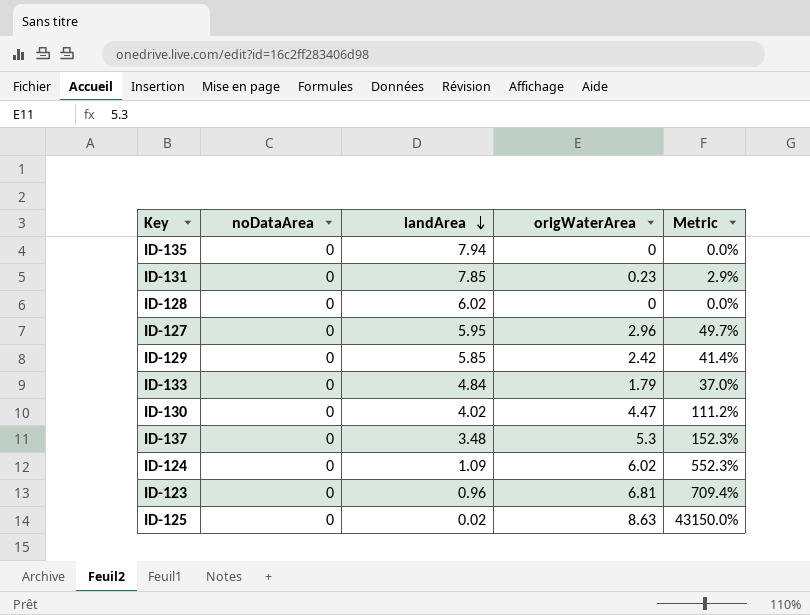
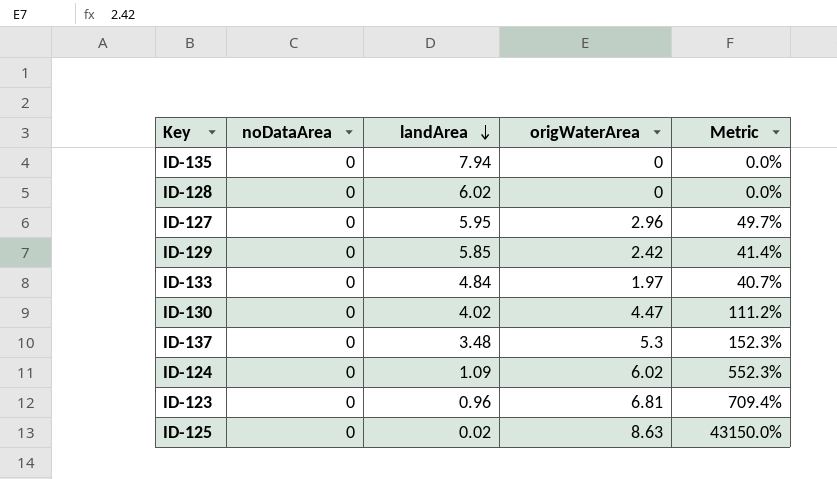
row ID-131: 0 | 7.85 | 0.23 | 2.9% -> none
ID-133 | origWaterArea: 1.79 -> 1.97
ID-133 | Metric: 37.0% -> 40.7%

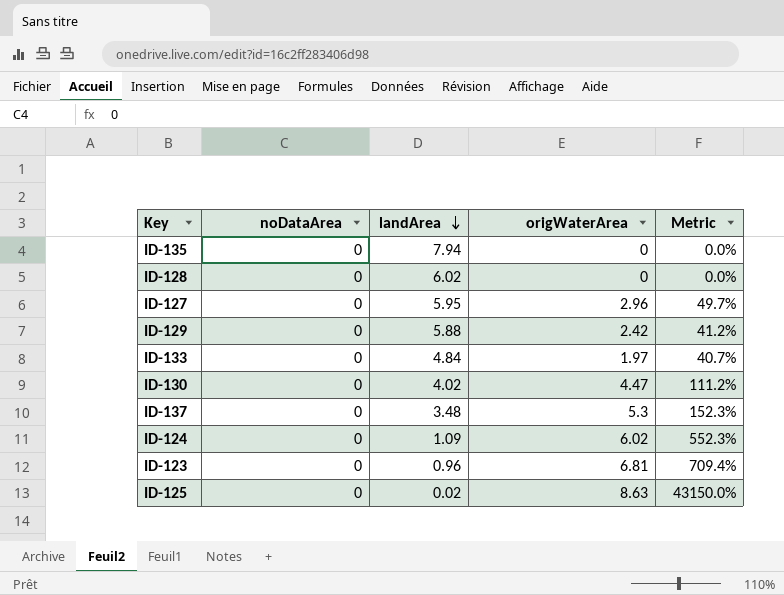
ID-129 | landArea: 5.85 -> 5.88
ID-129 | Metric: 41.4% -> 41.2%

